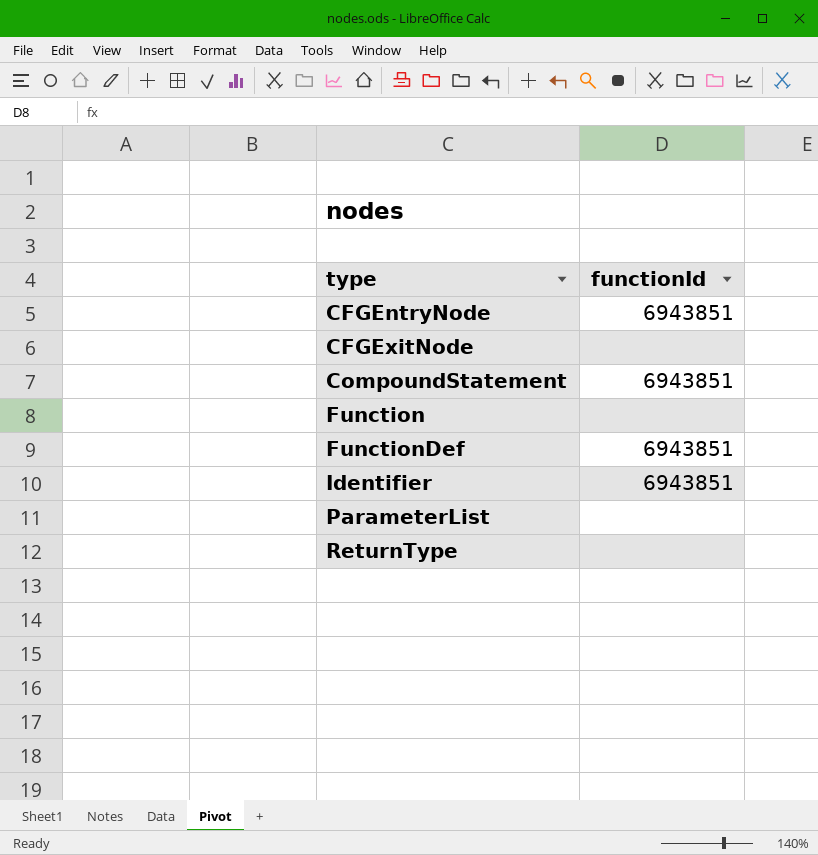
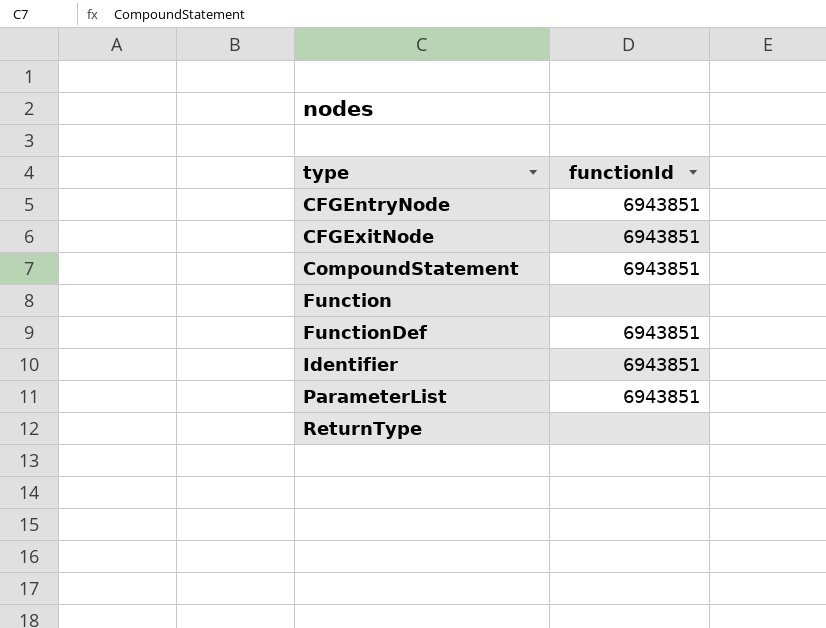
CFGExitNode | functionId: none -> 6943851
ParameterList | functionId: none -> 6943851

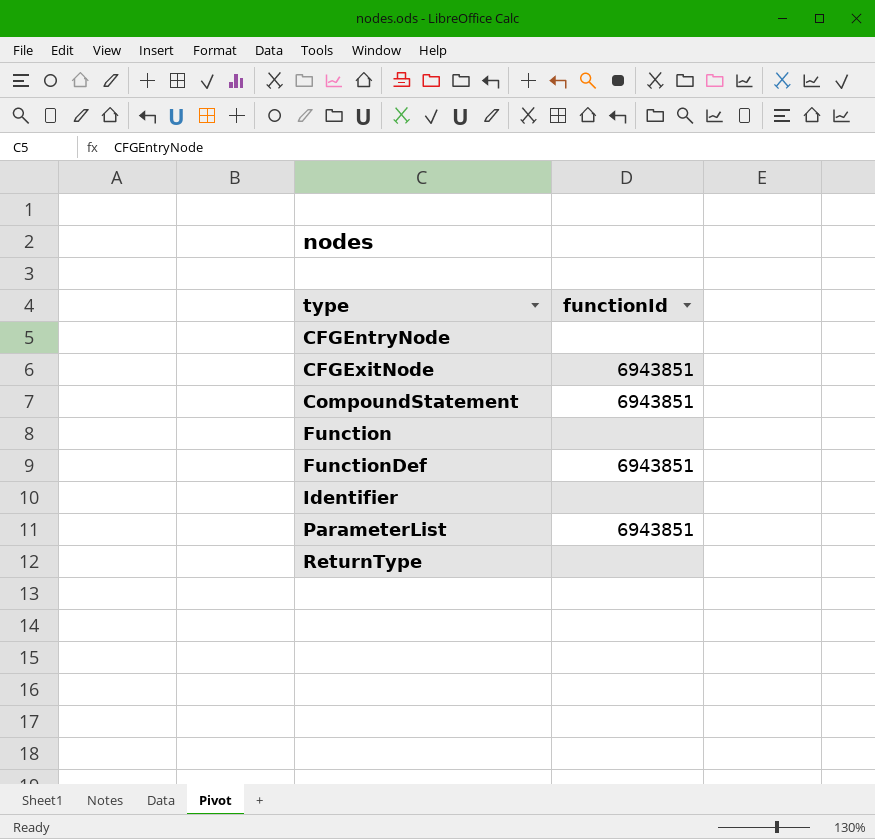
CFGEntryNode | functionId: 6943851 -> none
Identifier | functionId: 6943851 -> none

